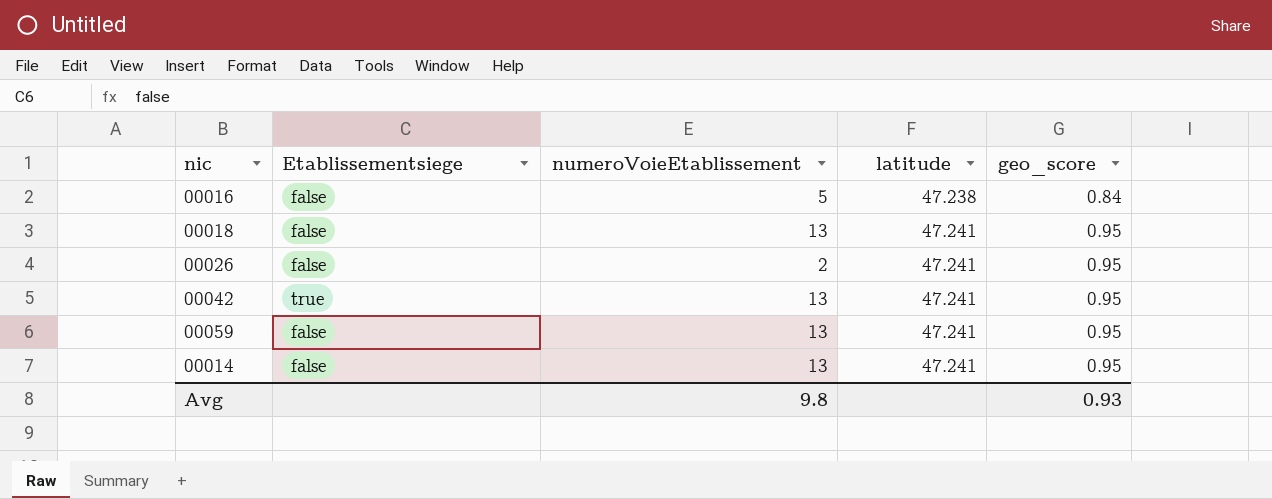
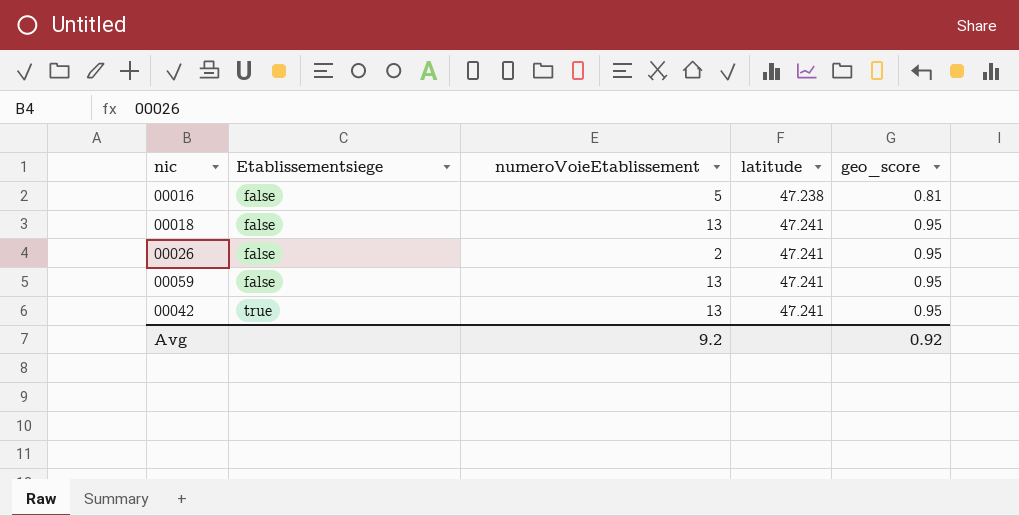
row order: latitude ascending -> Etablissementsiege ascending
row 00014: false | 13 | 47.241 | 0.95 -> none
00016 | geo_score: 0.84 -> 0.81
Avg | numeroVoieEtablissement: 9.8 -> 9.2
Avg | geo_score: 0.93 -> 0.92

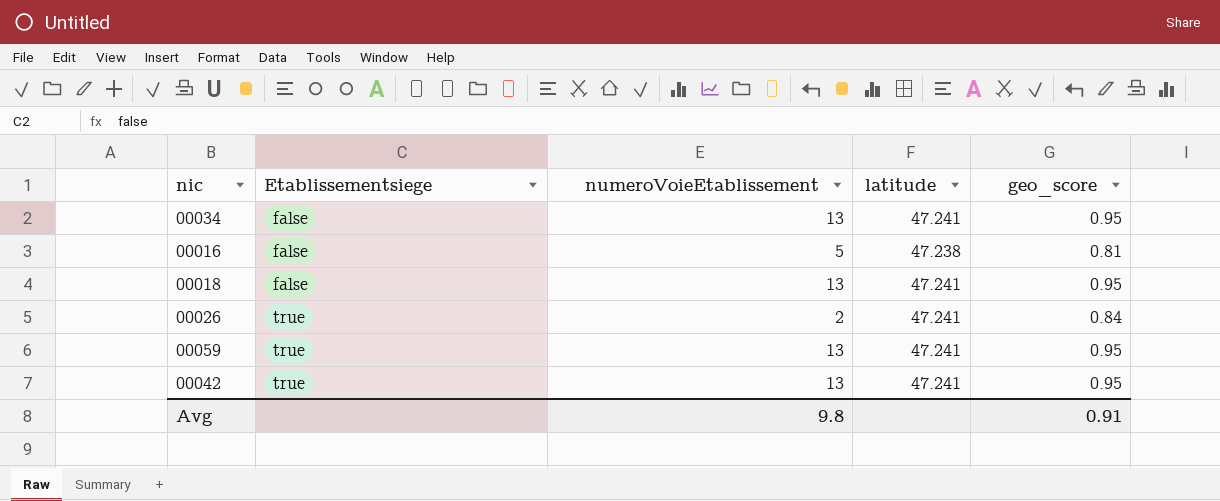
row 00034: none -> false | 13 | 47.241 | 0.95
00026 | Etablissementsiege: false -> true
00026 | geo_score: 0.95 -> 0.84
00059 | Etablissementsiege: false -> true
Avg | numeroVoieEtablissement: 9.2 -> 9.8
Avg | geo_score: 0.92 -> 0.91

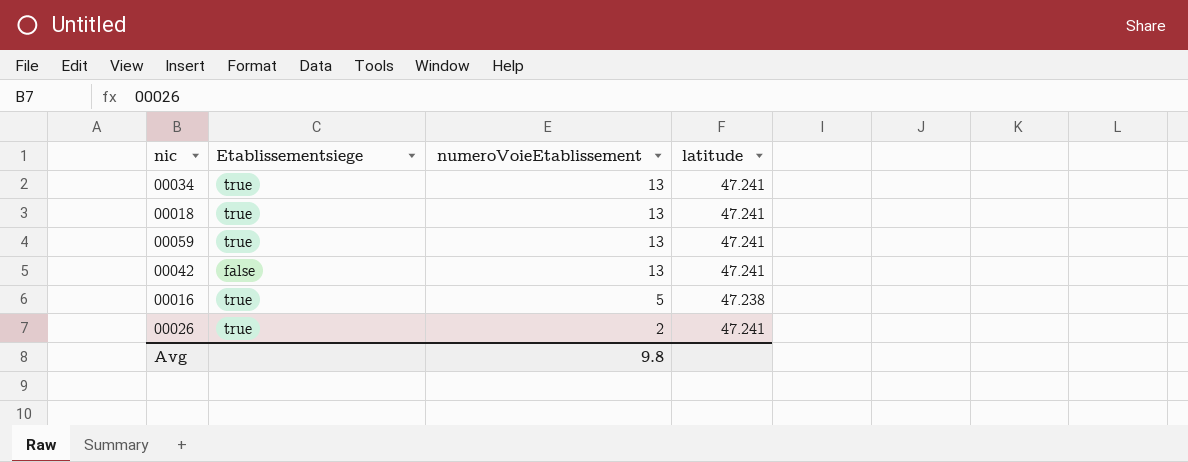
row order: Etablissementsiege ascending -> numeroVoieEtablissement descending
column geo_score | position: 5 -> none
00034 | Etablissementsiege: false -> true
00018 | Etablissementsiege: false -> true
00042 | Etablissementsiege: true -> false
00016 | Etablissementsiege: false -> true

